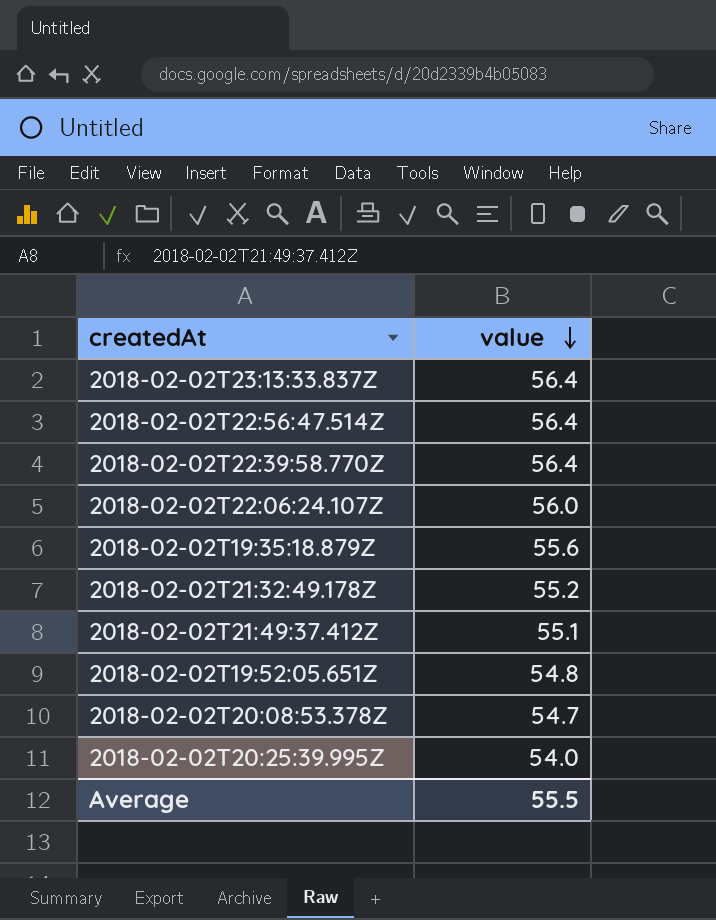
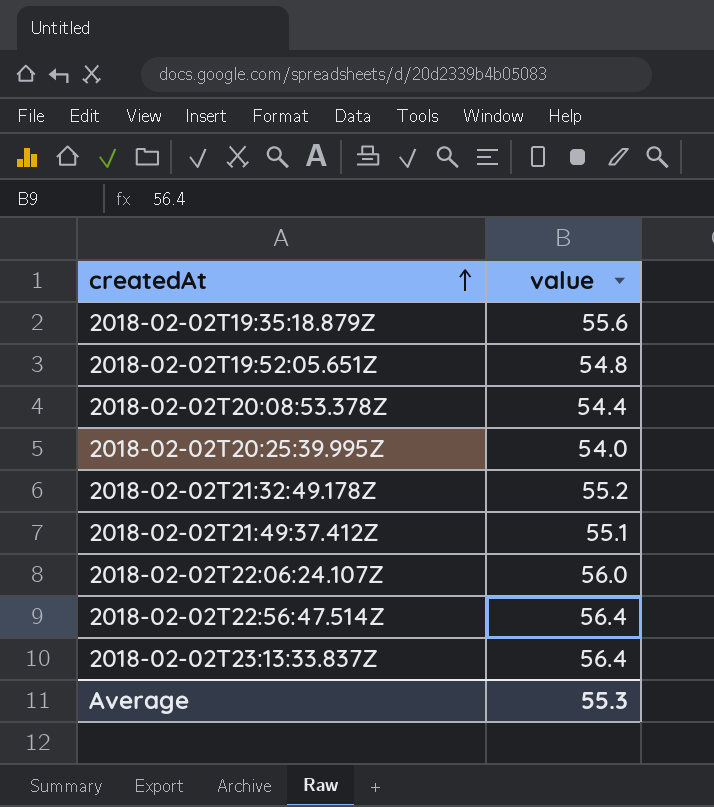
row order: value descending -> createdAt ascending
row 2018-02-02T22:39:58.770Z: 56.4 -> none
2018-02-02T20:08:53.378Z | value: 54.7 -> 54.4
Average | value: 55.5 -> 55.3

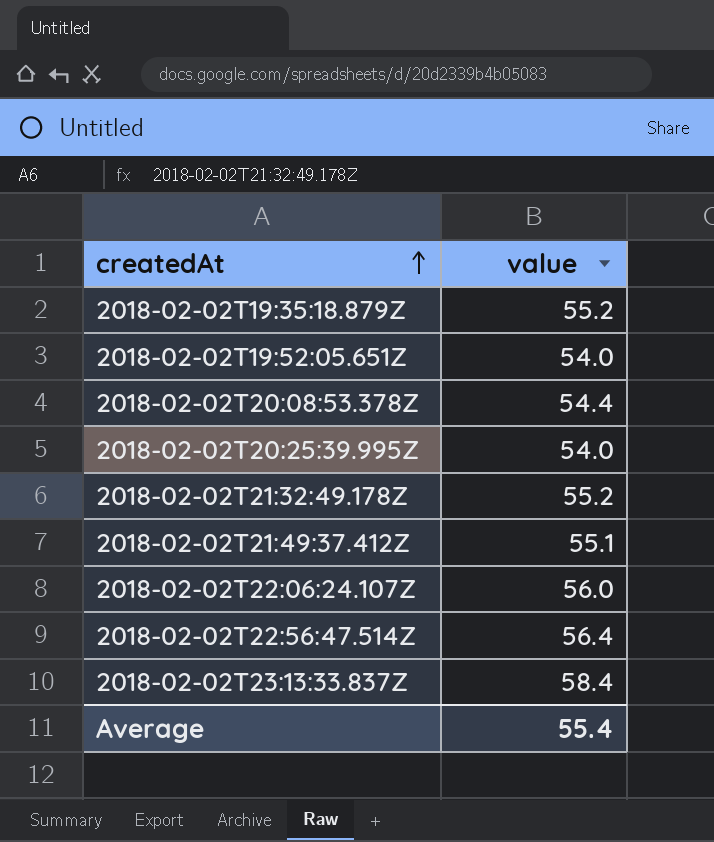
2018-02-02T19:35:18.879Z | value: 55.6 -> 55.2
2018-02-02T19:52:05.651Z | value: 54.8 -> 54.0
2018-02-02T23:13:33.837Z | value: 56.4 -> 58.4
Average | value: 55.3 -> 55.4

